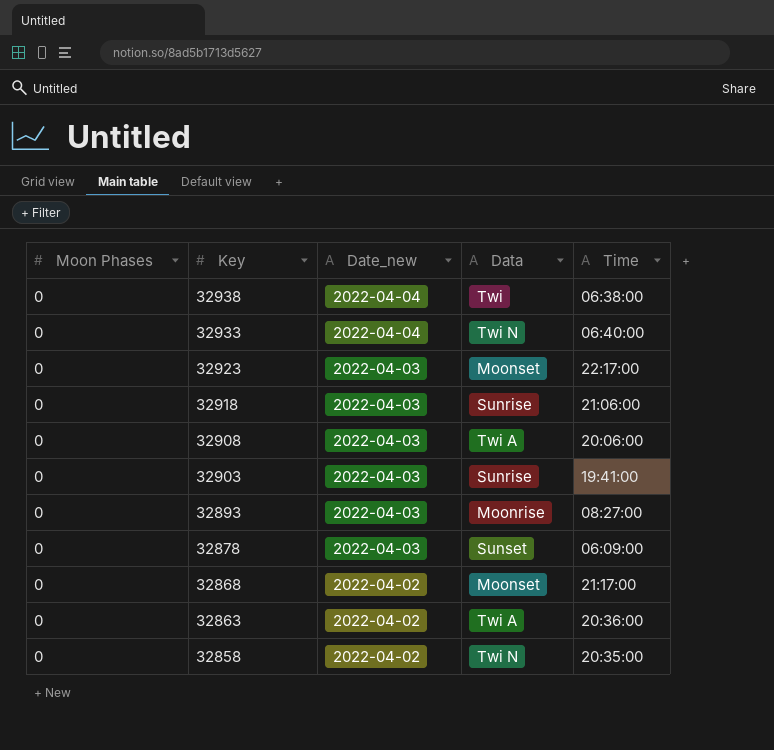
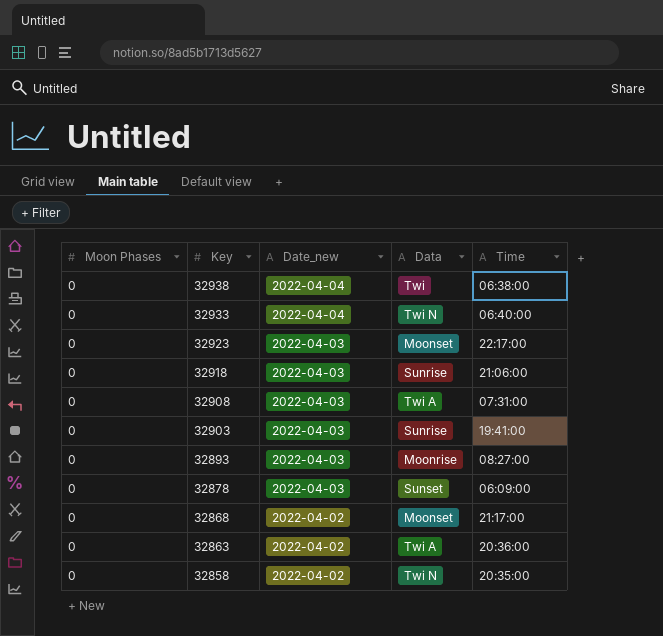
32908 | Time: 20:06:00 -> 07:31:00

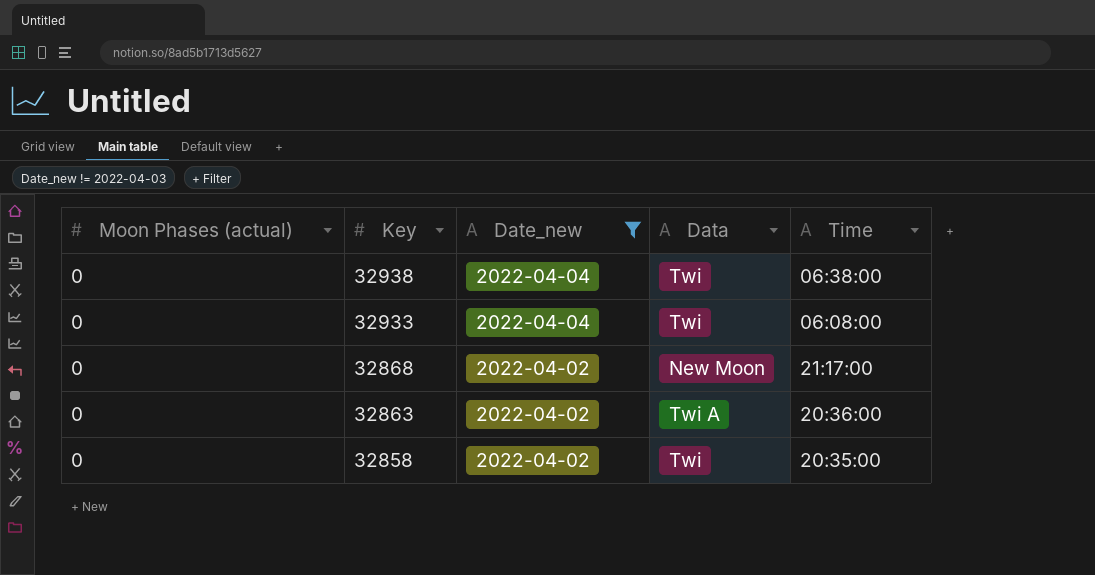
filter: none -> Date_new != 2022-04-03
column name: Moon Phases -> Moon Phases (actual)
32933 | Data: Twi N -> Twi
32933 | Time: 06:40:00 -> 06:08:00
32868 | Data: Moonset -> New Moon
32858 | Data: Twi N -> Twi

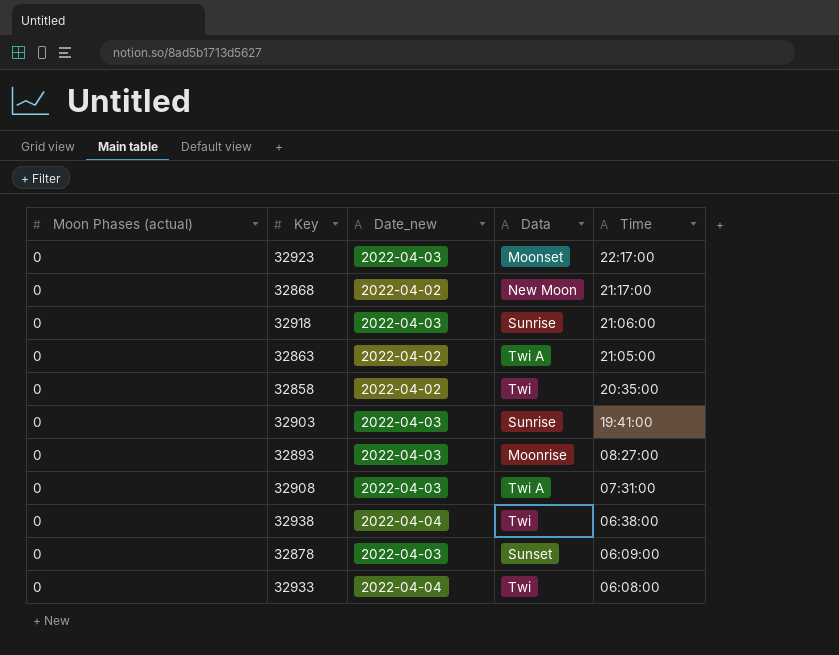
filter: Date_new != 2022-04-03 -> none
row order: Key descending -> Time descending
32863 | Time: 20:36:00 -> 21:05:00

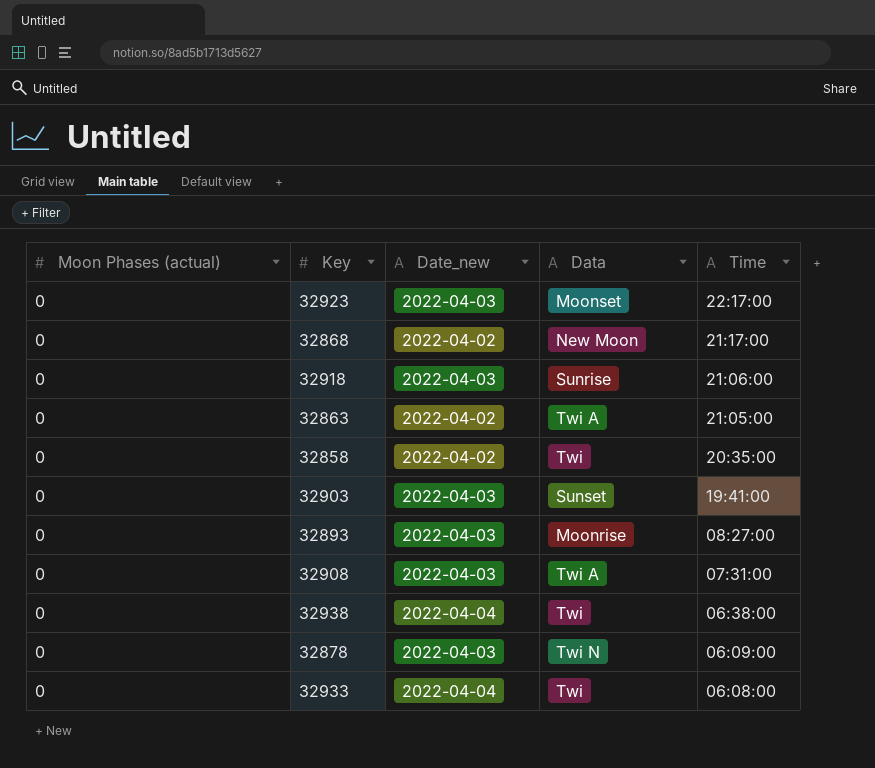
32903 | Data: Sunrise -> Sunset
32878 | Data: Sunset -> Twi N

